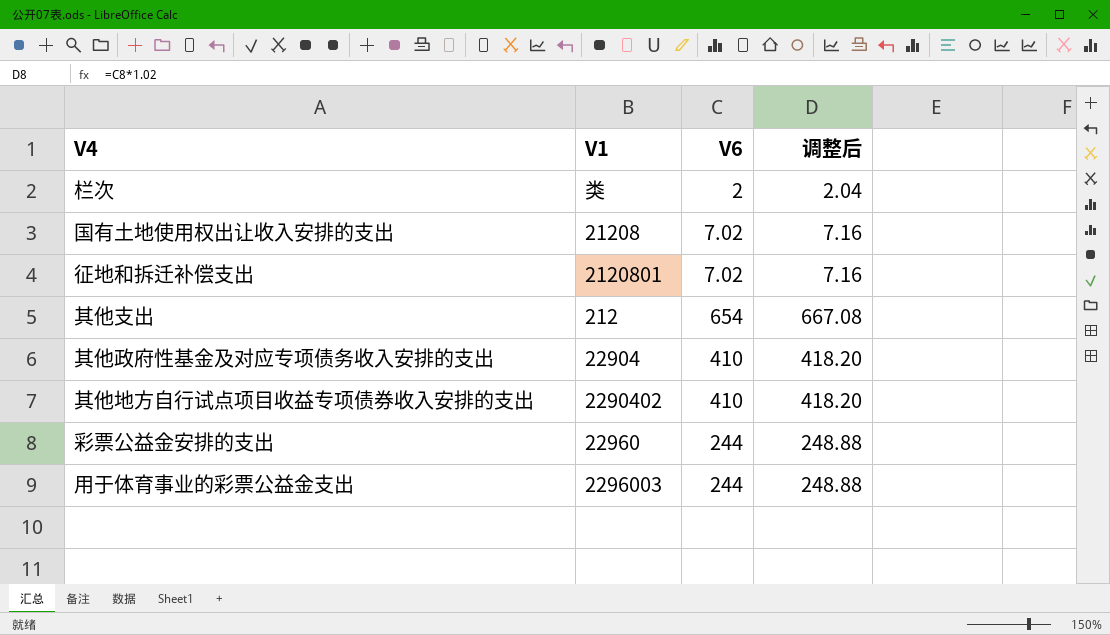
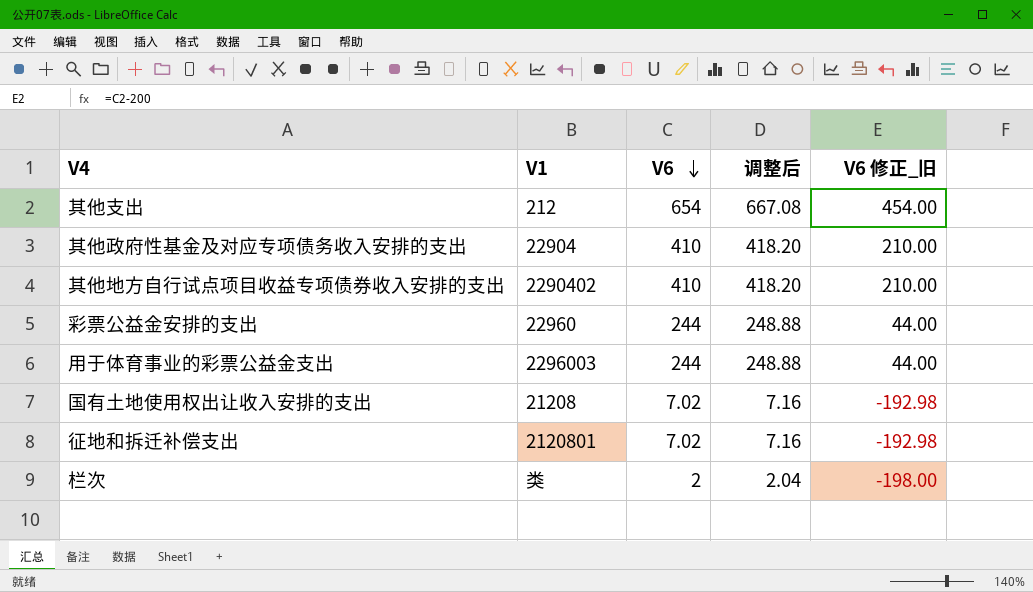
row order: none -> V6 descending
column V6 修正_旧 | formula: none -> [V6] - 200

